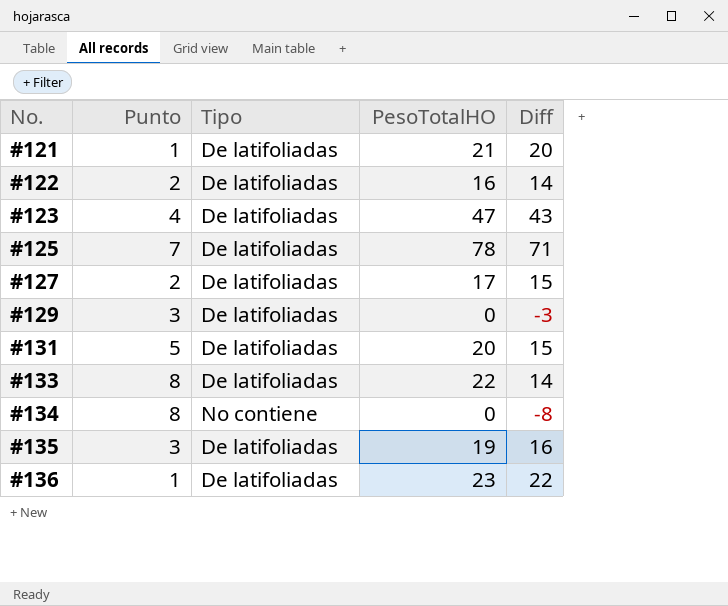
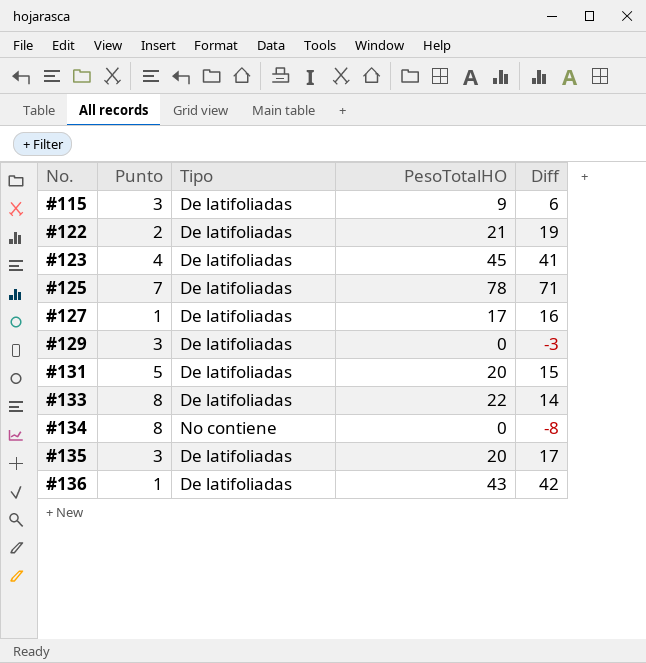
row #121: 1 | De latifoliadas | 21 | 20 -> none
row #115: none -> 3 | De latifoliadas | 9 | 6
#122 | PesoTotalHO: 16 -> 21
#122 | Diff: 14 -> 19
#123 | PesoTotalHO: 47 -> 45
#123 | Diff: 43 -> 41
#127 | Punto: 2 -> 1
#127 | Diff: 15 -> 16
#135 | PesoTotalHO: 19 -> 20
#135 | Diff: 16 -> 17
#136 | PesoTotalHO: 23 -> 43
#136 | Diff: 22 -> 42

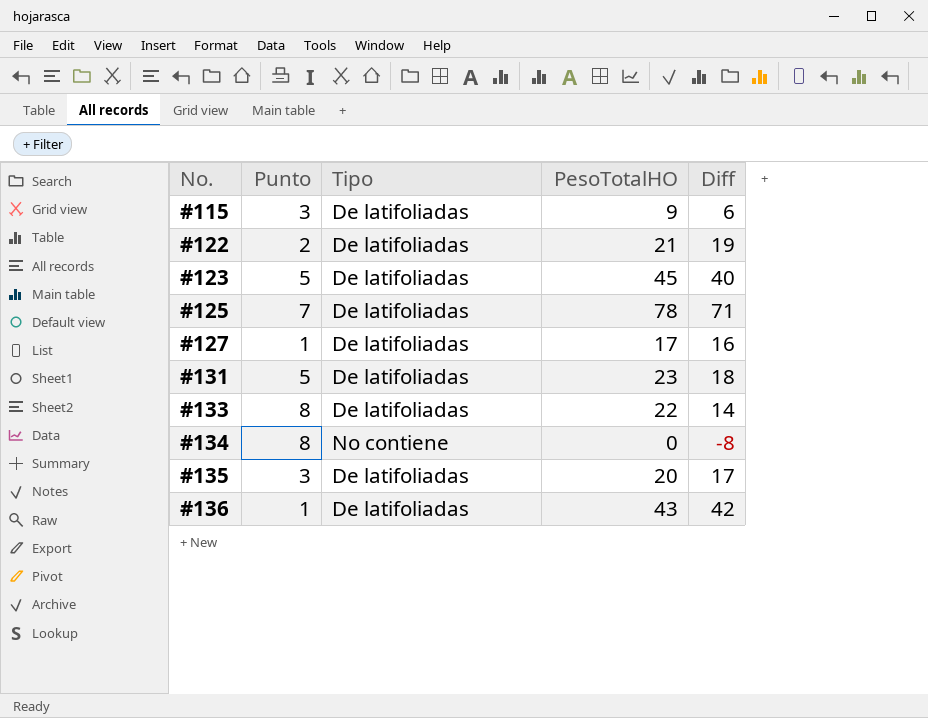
row #129: 3 | De latifoliadas | 0 | -3 -> none
#123 | Punto: 4 -> 5
#123 | Diff: 41 -> 40
#131 | PesoTotalHO: 20 -> 23
#131 | Diff: 15 -> 18

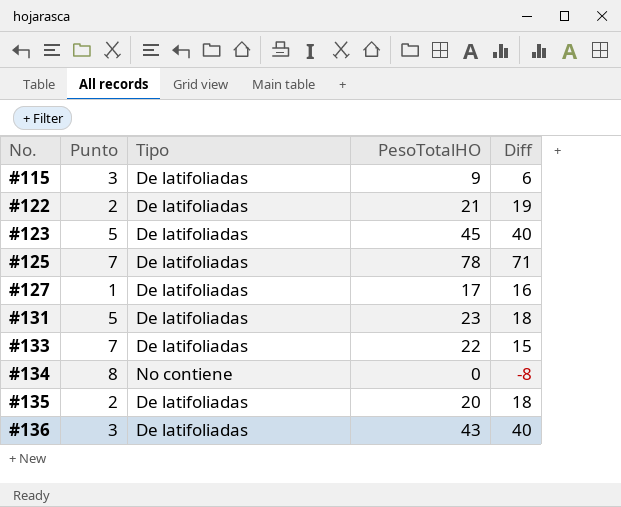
#133 | Punto: 8 -> 7
#133 | Diff: 14 -> 15
#135 | Punto: 3 -> 2
#135 | Diff: 17 -> 18
#136 | Punto: 1 -> 3
#136 | Diff: 42 -> 40

